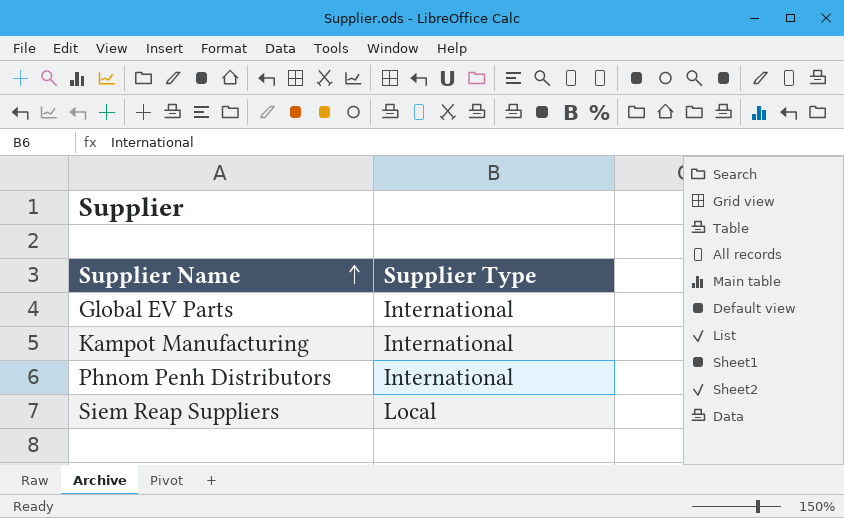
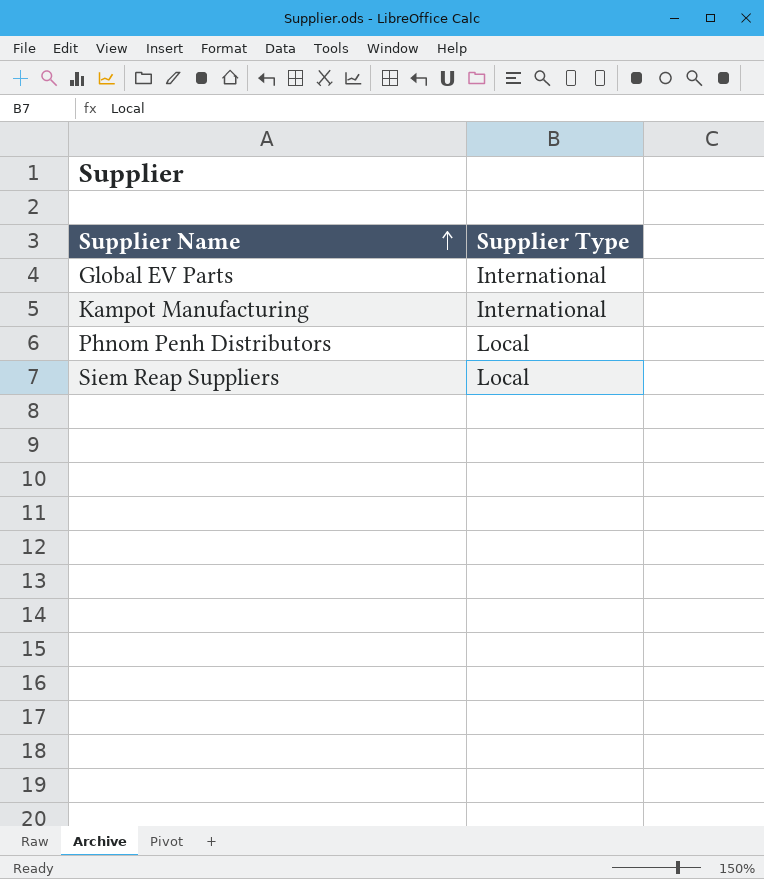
Phnom Penh Distributors | Supplier Type: International -> Local

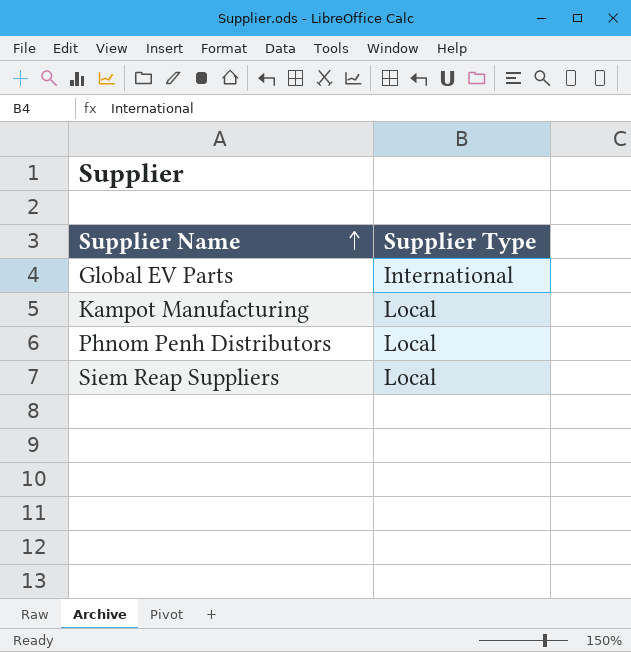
Kampot Manufacturing | Supplier Type: International -> Local

